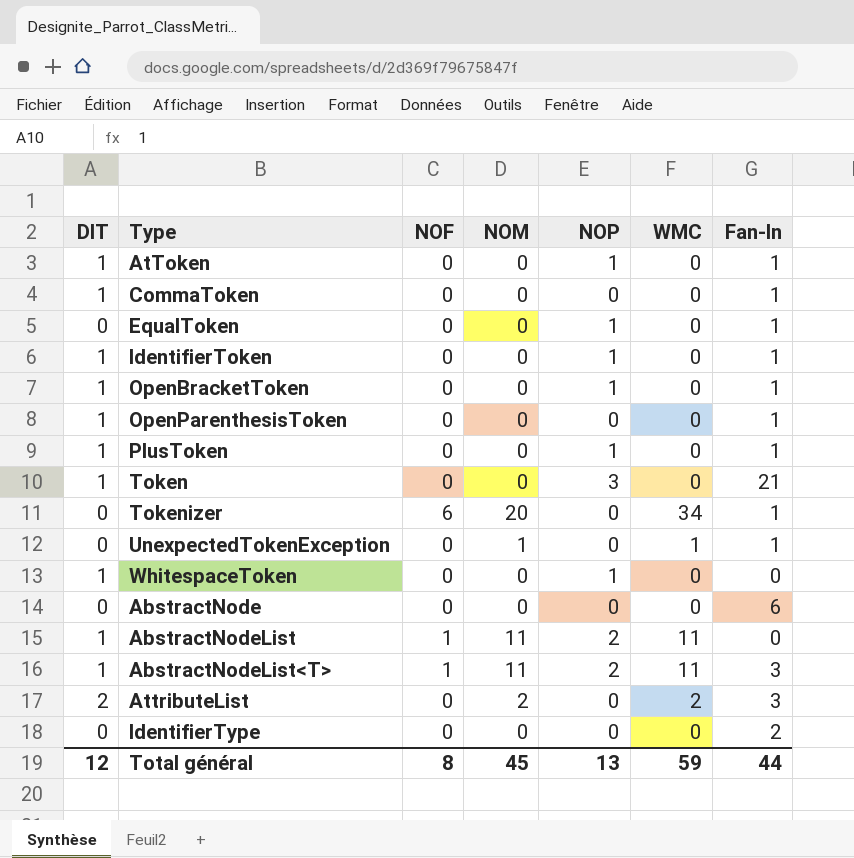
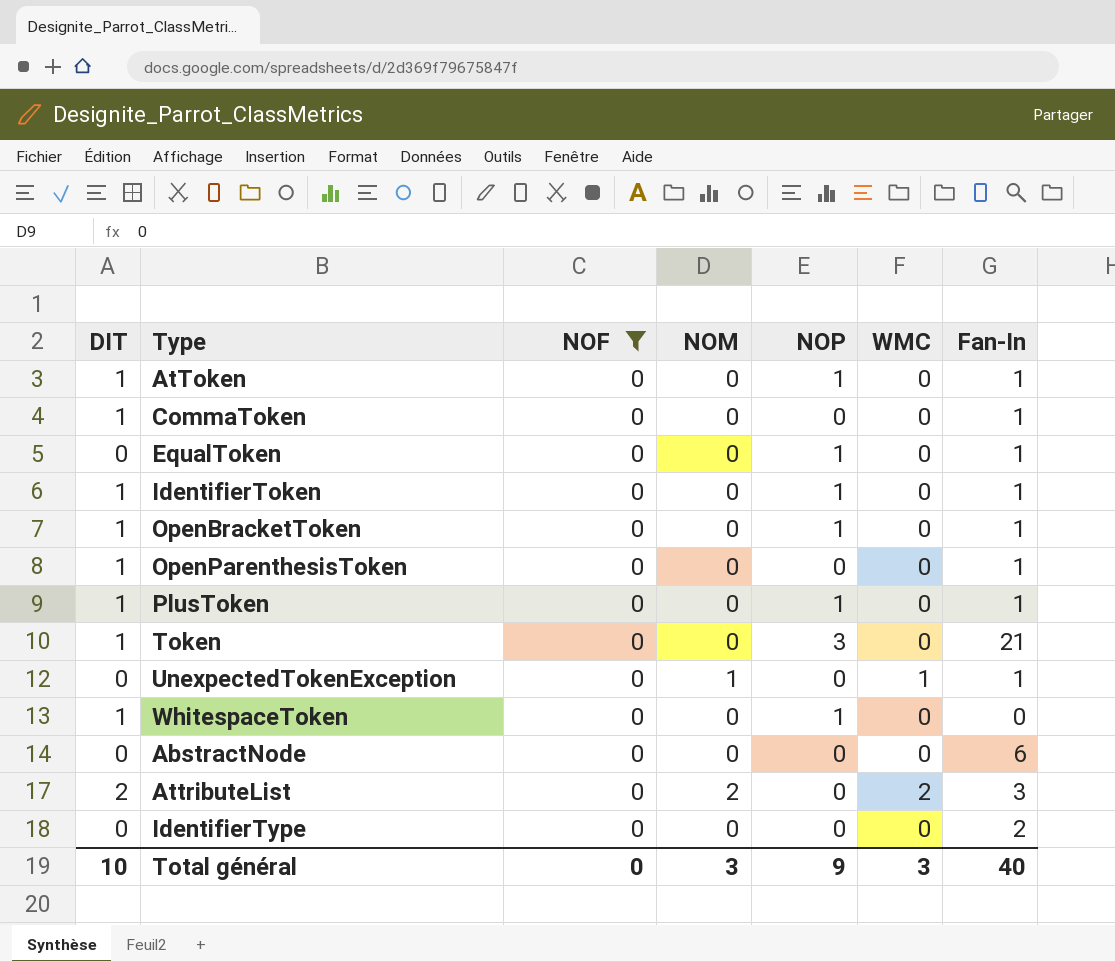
filter: none -> NOF = 0
Total général | DIT: 12 -> 10
Total général | NOF: 8 -> 0
Total général | NOM: 45 -> 3
Total général | NOP: 13 -> 9
Total général | WMC: 59 -> 3
Total général | Fan-In: 44 -> 40

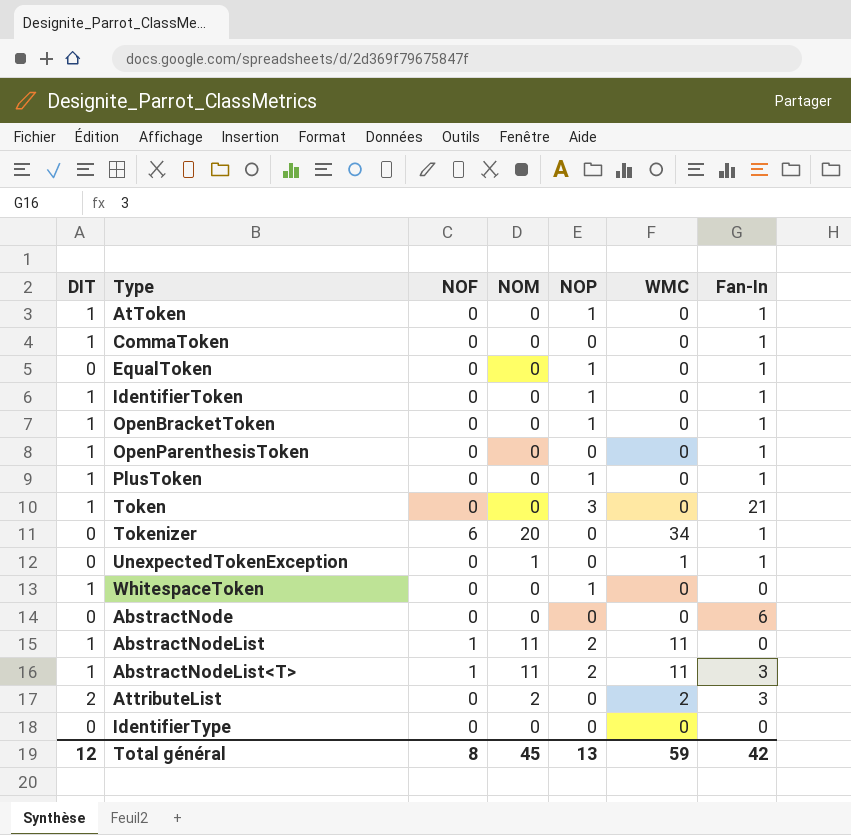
filter: NOF = 0 -> none
IdentifierType | Fan-In: 2 -> 0
Total général | DIT: 10 -> 12
Total général | NOF: 0 -> 8
Total général | NOM: 3 -> 45
Total général | NOP: 9 -> 13
Total général | WMC: 3 -> 59
Total général | Fan-In: 40 -> 42

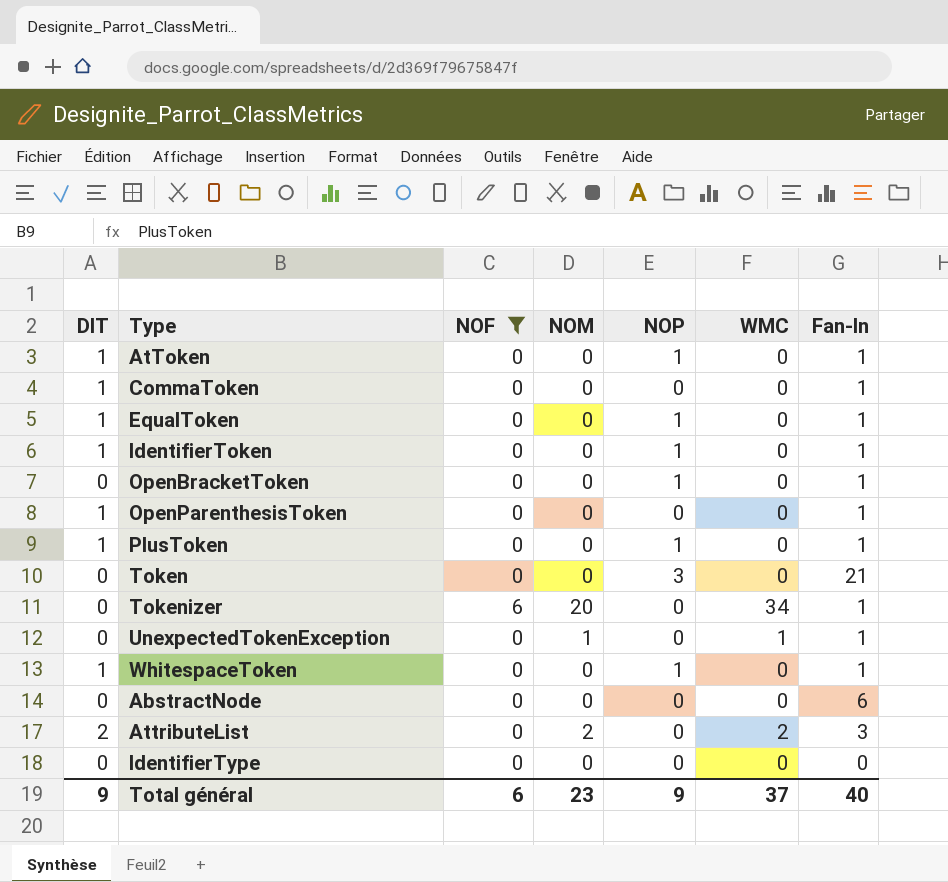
filter: none -> NOF != 1
EqualToken | DIT: 0 -> 1
OpenBracketToken | DIT: 1 -> 0
Token | DIT: 1 -> 0
WhitespaceToken | Fan-In: 0 -> 1
Total général | DIT: 12 -> 9
Total général | NOF: 8 -> 6
Total général | NOM: 45 -> 23
Total général | NOP: 13 -> 9
Total général | WMC: 59 -> 37
Total général | Fan-In: 42 -> 40

